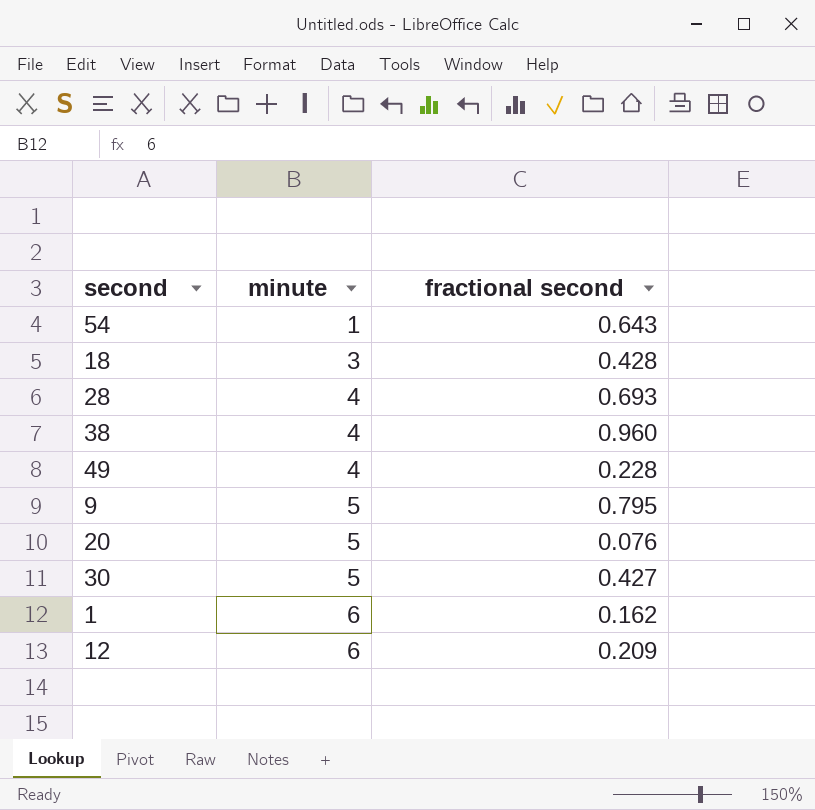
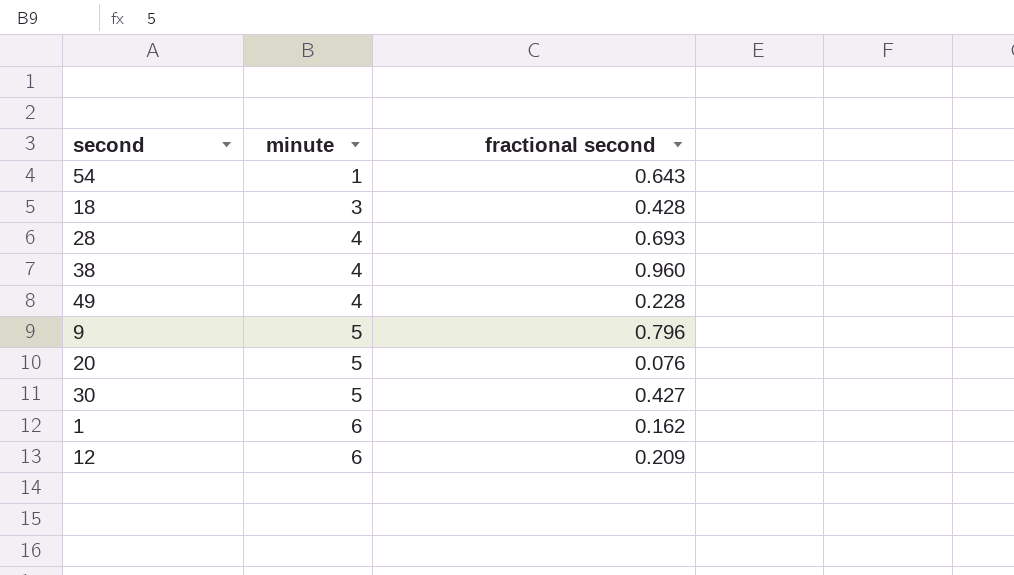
9 | fractional second: 0.795 -> 0.796

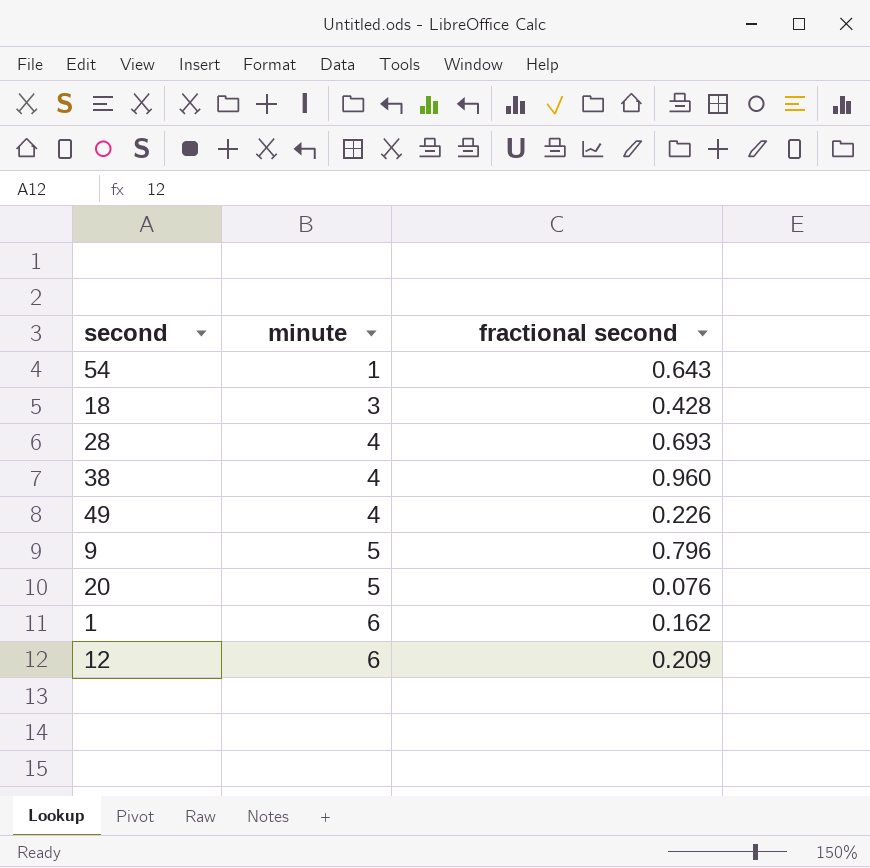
row 30: 5 | 0.427 -> none
49 | fractional second: 0.228 -> 0.226

